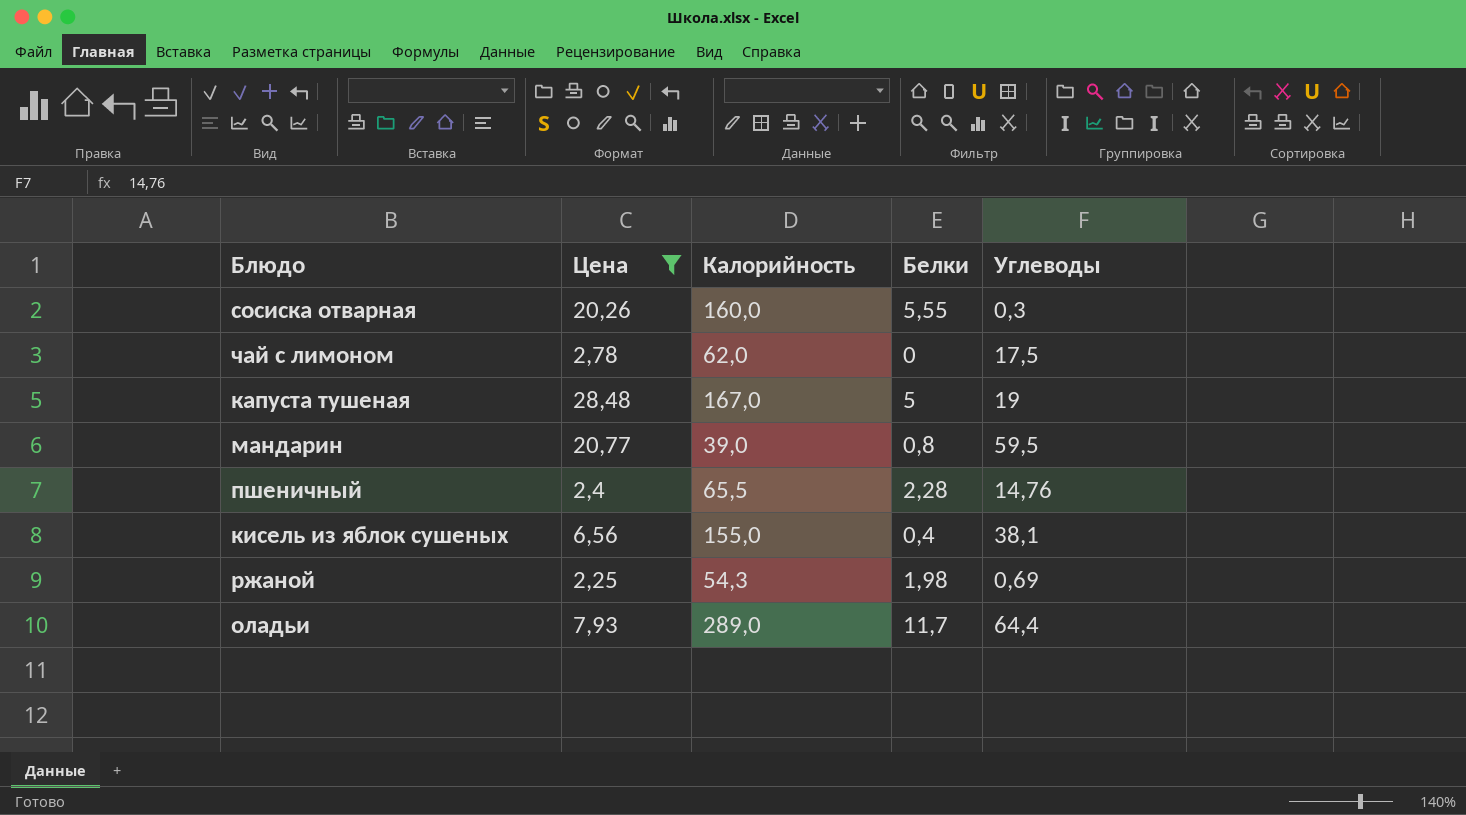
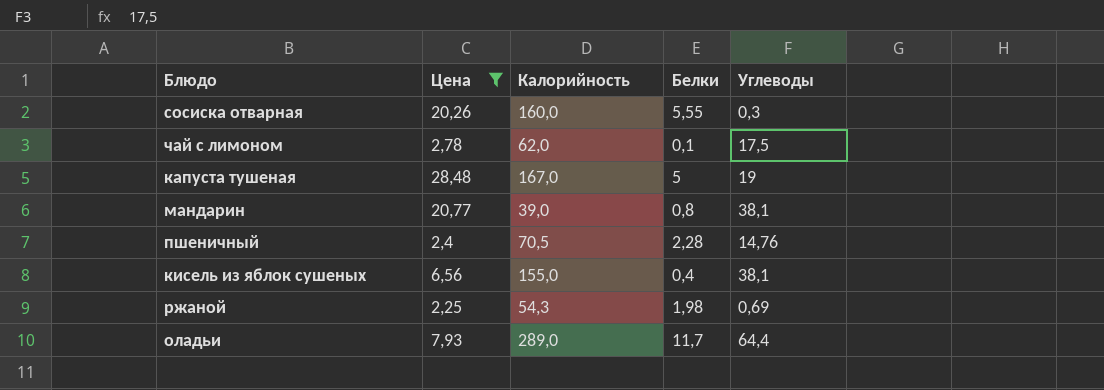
чай с лимоном | Белки: 0 -> 0,1
мандарин | Углеводы: 59,5 -> 38,1
пшеничный | Калорийность: 65,5 -> 70,5

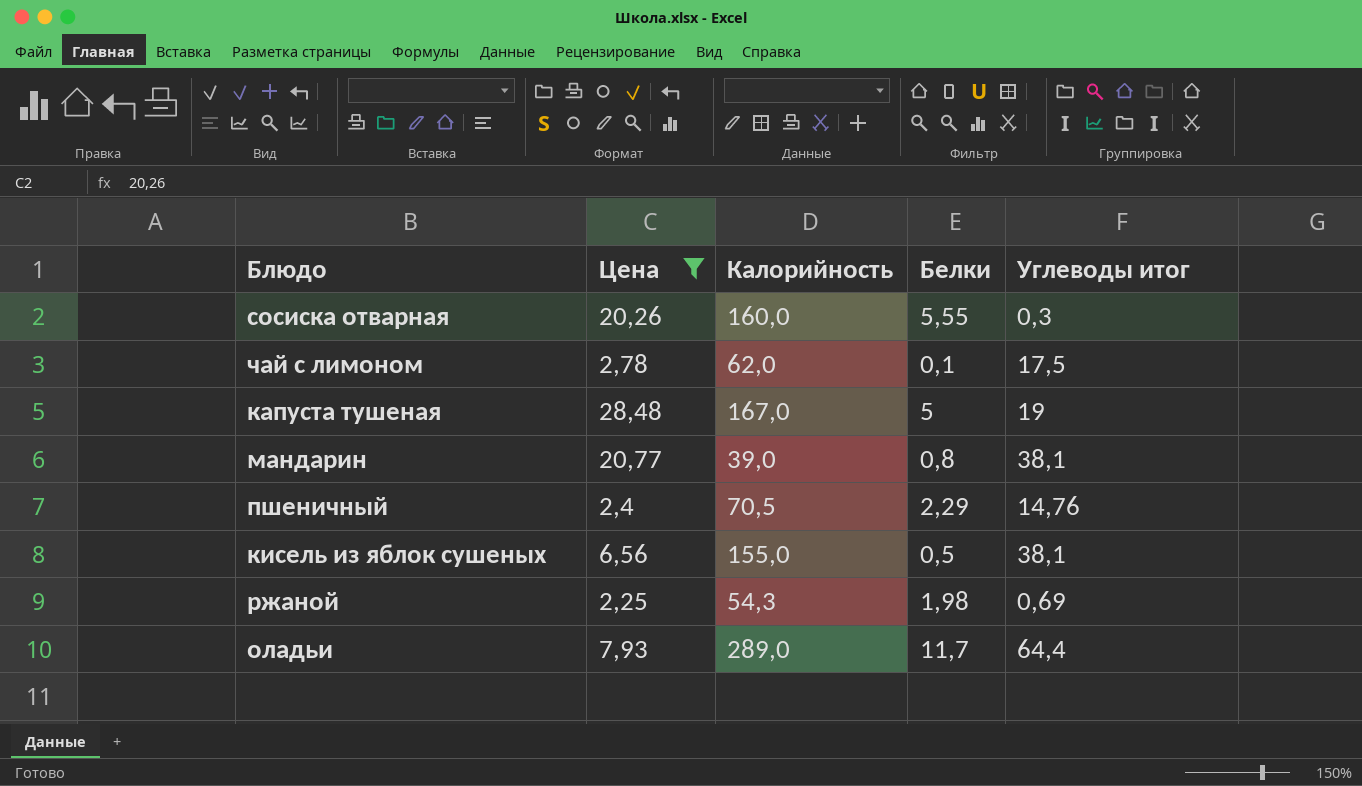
column name: Углеводы -> Углеводы итог
пшеничный | Белки: 2,28 -> 2,29
кисель из яблок сушеных | Белки: 0,4 -> 0,5

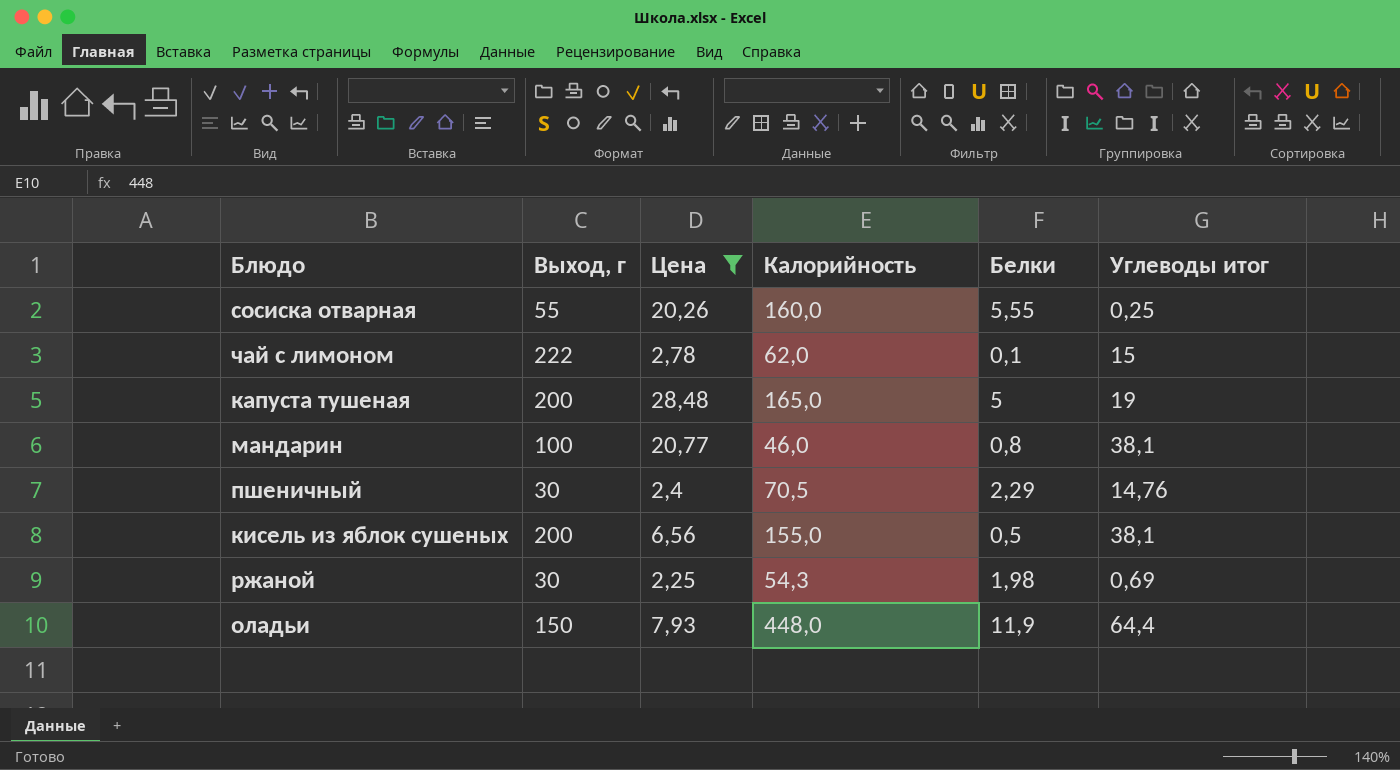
column Выход, г | position: none -> 2
сосиска отварная | Углеводы итог: 0,3 -> 0,25
чай с лимоном | Углеводы итог: 17,5 -> 15
капуста тушеная | Калорийность: 167,0 -> 165,0
мандарин | Калорийность: 39,0 -> 46,0
оладьи | Калорийность: 289,0 -> 448,0
оладьи | Белки: 11,7 -> 11,9

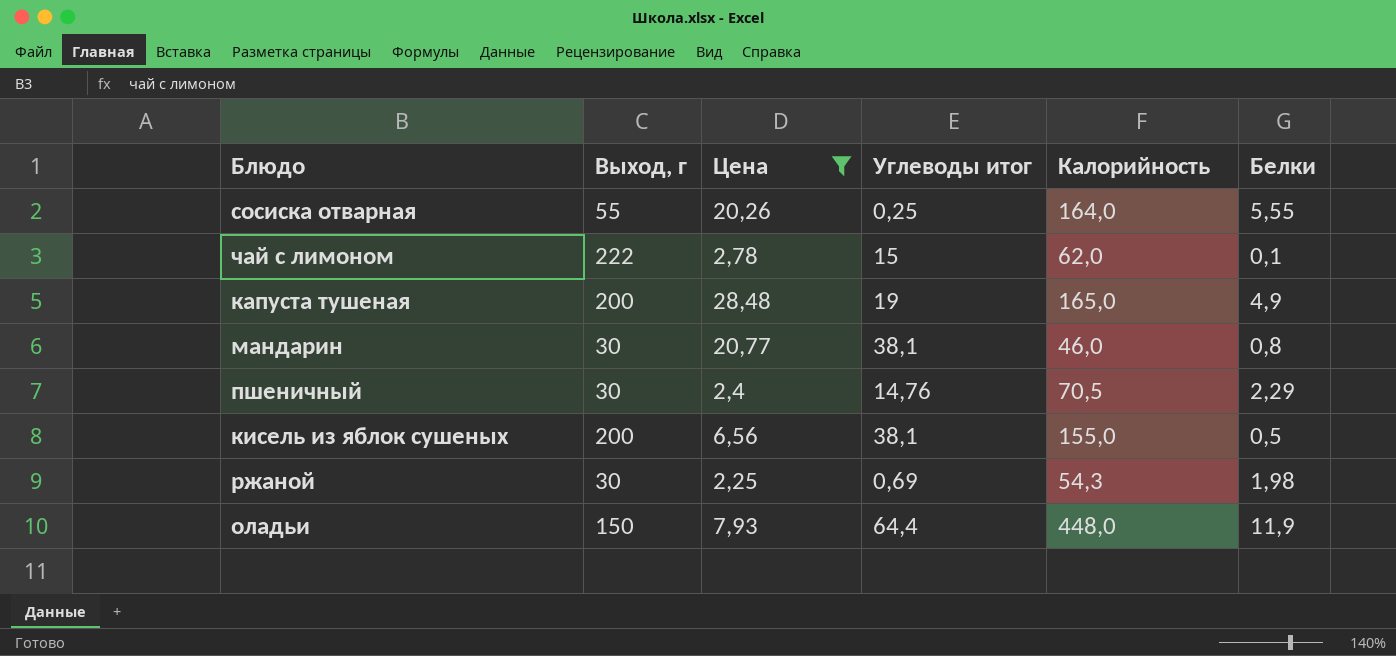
column Углеводы итог | position: 6 -> 4
сосиска отварная | Калорийность: 160,0 -> 164,0
капуста тушеная | Белки: 5 -> 4,9
мандарин | Выход, г: 100 -> 30

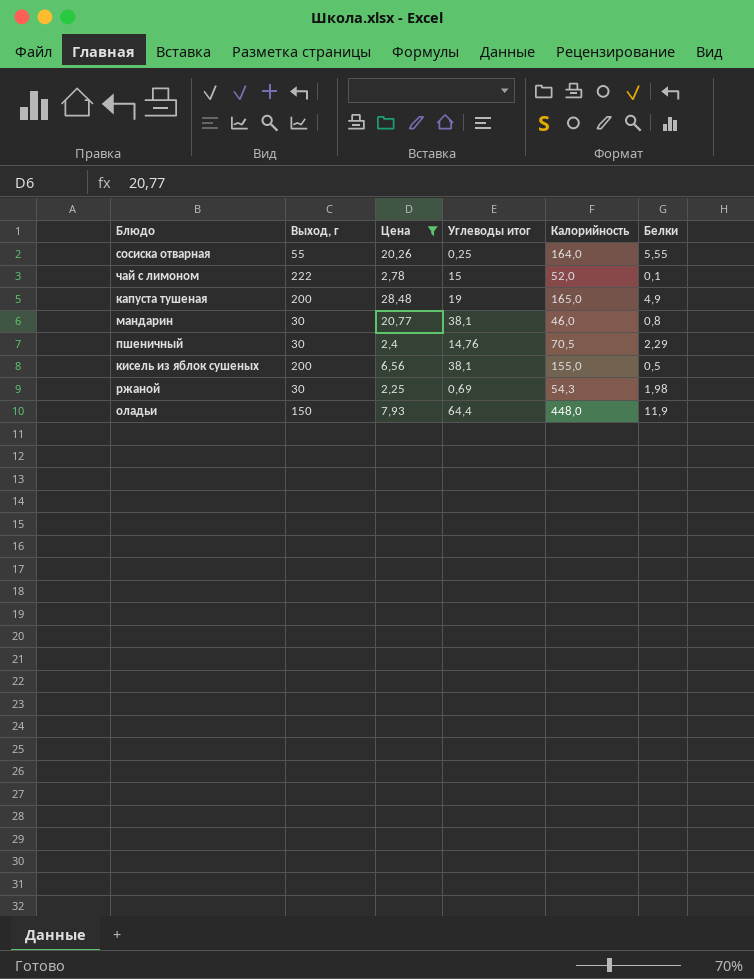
чай с лимоном | Калорийность: 62,0 -> 52,0

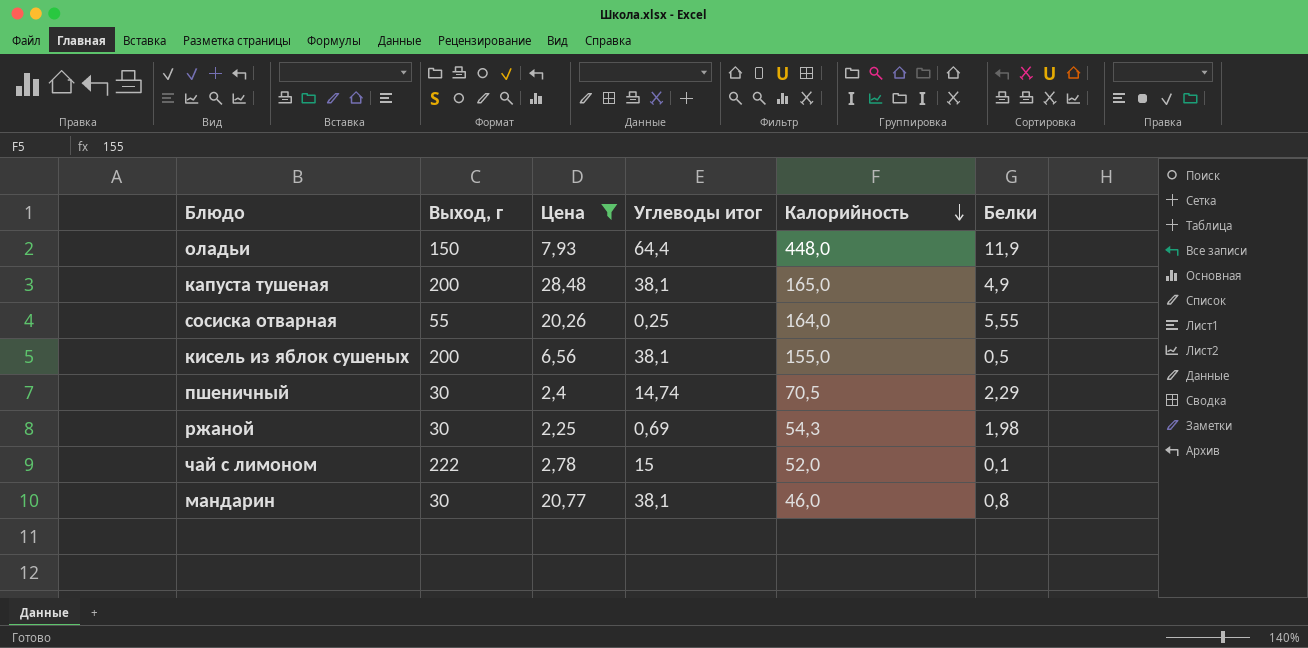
row order: none -> Калорийность descending
капуста тушеная | Углеводы итог: 19 -> 38,1
пшеничный | Углеводы итог: 14,76 -> 14,74

